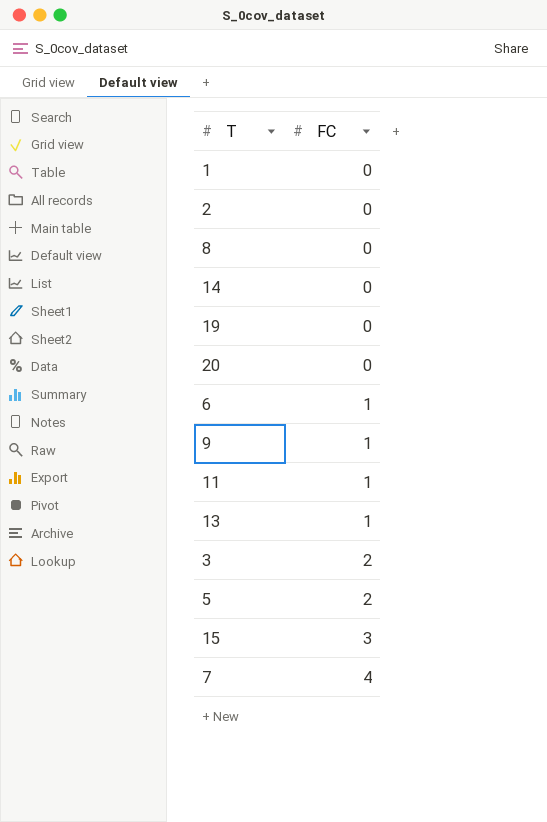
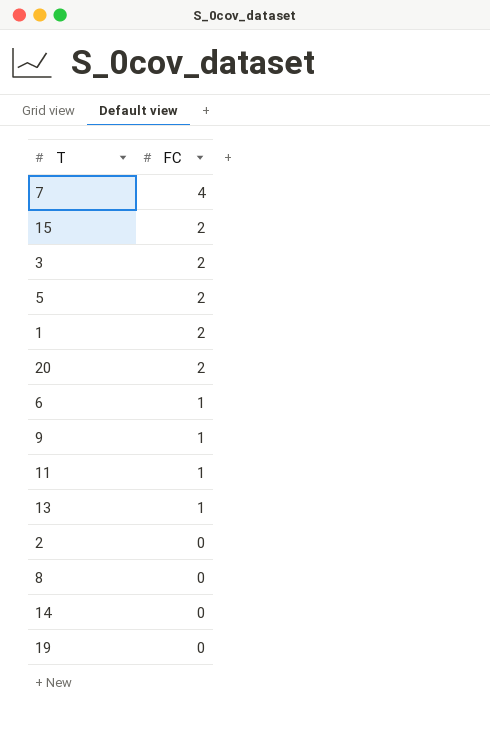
row order: FC ascending -> FC descending
15 | FC: 3 -> 2
1 | FC: 0 -> 2
20 | FC: 0 -> 2

